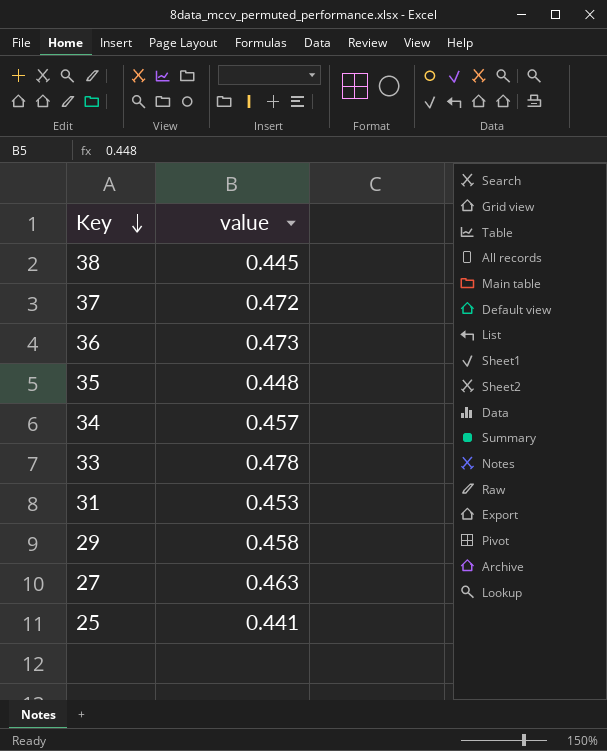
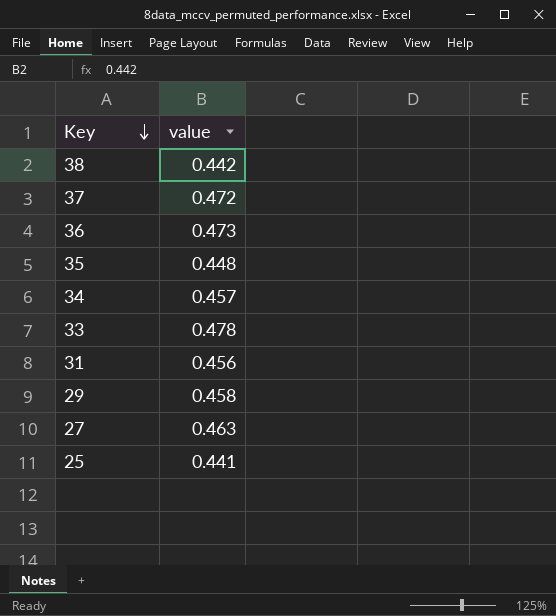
38 | value: 0.445 -> 0.442
31 | value: 0.453 -> 0.456

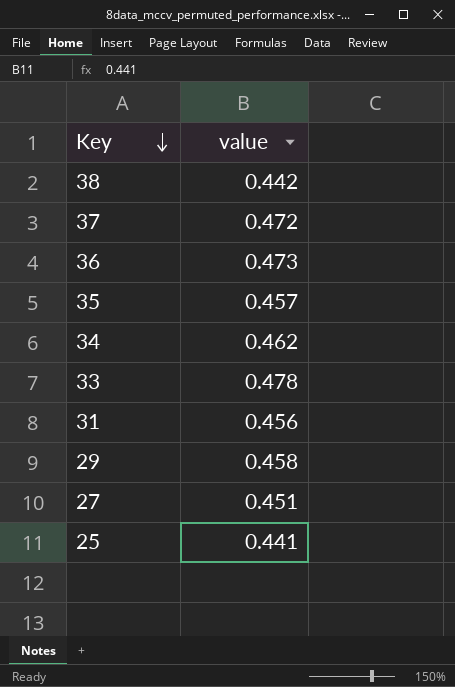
35 | value: 0.448 -> 0.457
34 | value: 0.457 -> 0.462
27 | value: 0.463 -> 0.451

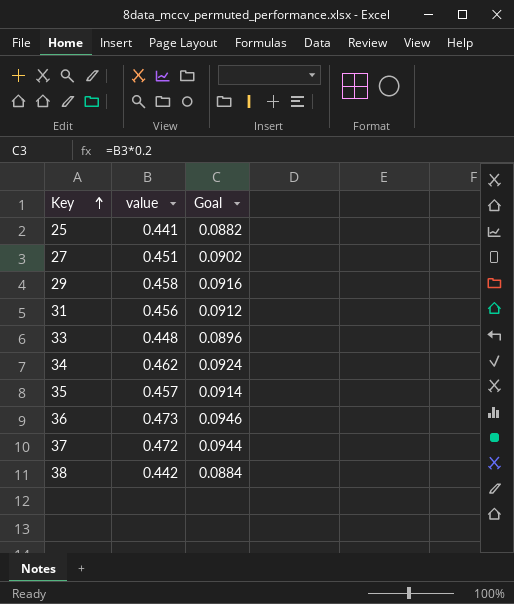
row order: Key descending -> Key ascending
column Goal | formula: none -> [value] * 0.2
33 | value: 0.478 -> 0.448

